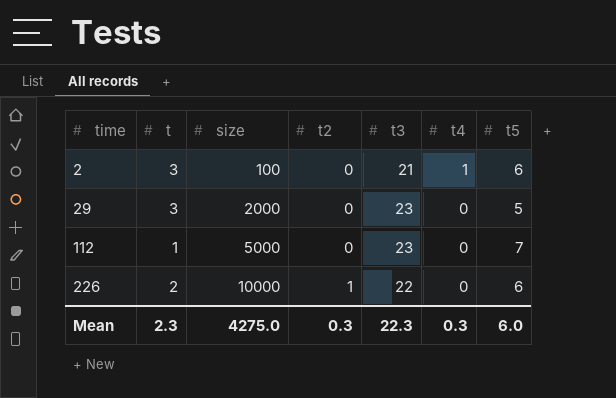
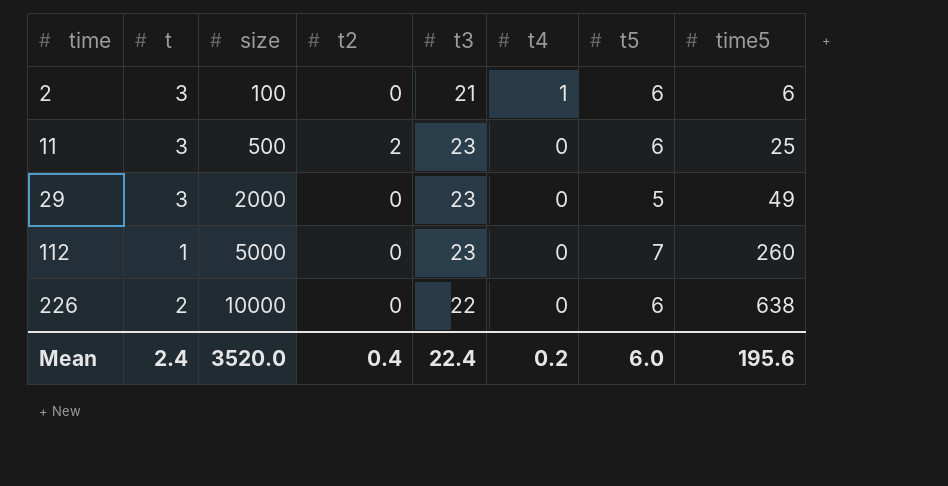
column time5 | position: none -> 8
row 11: none -> 3 | 500 | 2 | 23 | 0 | 6 | 25
226 | t2: 1 -> 0
Mean | t: 2.3 -> 2.4
Mean | size: 4275.0 -> 3520.0
Mean | t2: 0.3 -> 0.4
Mean | t3: 22.3 -> 22.4
Mean | t4: 0.3 -> 0.2

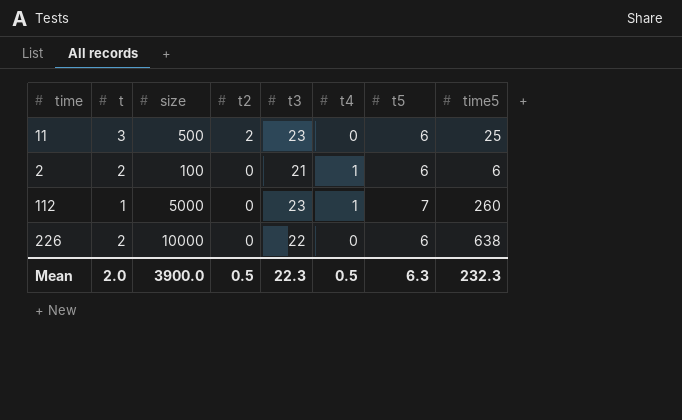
row order: time ascending -> t2 descending
row 29: 3 | 2000 | 0 | 23 | 0 | 5 | 49 -> none
2 | t: 3 -> 2
112 | t4: 0 -> 1
Mean | t: 2.4 -> 2.0
Mean | size: 3520.0 -> 3900.0
Mean | t2: 0.4 -> 0.5
Mean | t3: 22.4 -> 22.3
Mean | t4: 0.2 -> 0.5
Mean | t5: 6.0 -> 6.3
Mean | time5: 195.6 -> 232.3

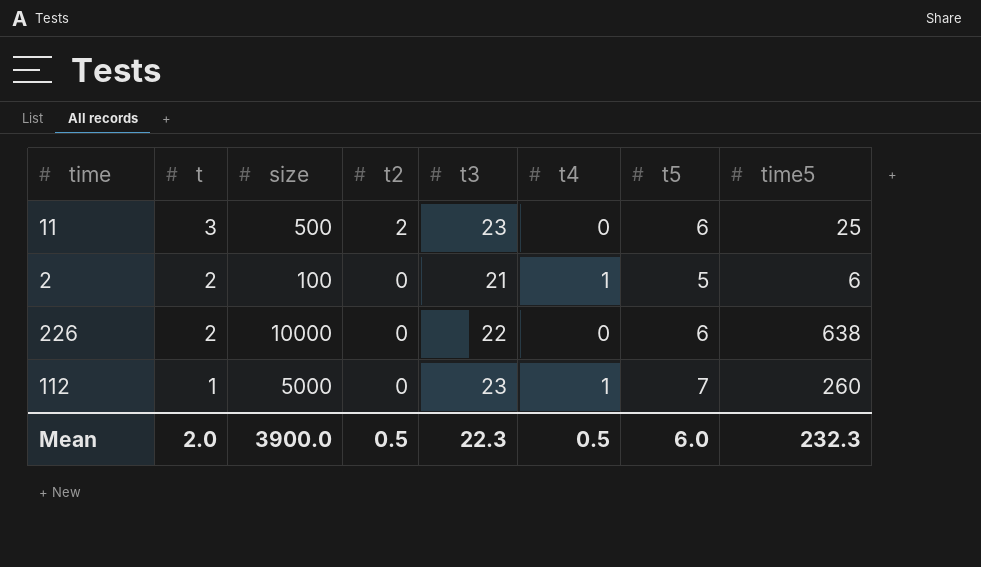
row order: t2 descending -> t descending
2 | t5: 6 -> 5
Mean | t5: 6.3 -> 6.0

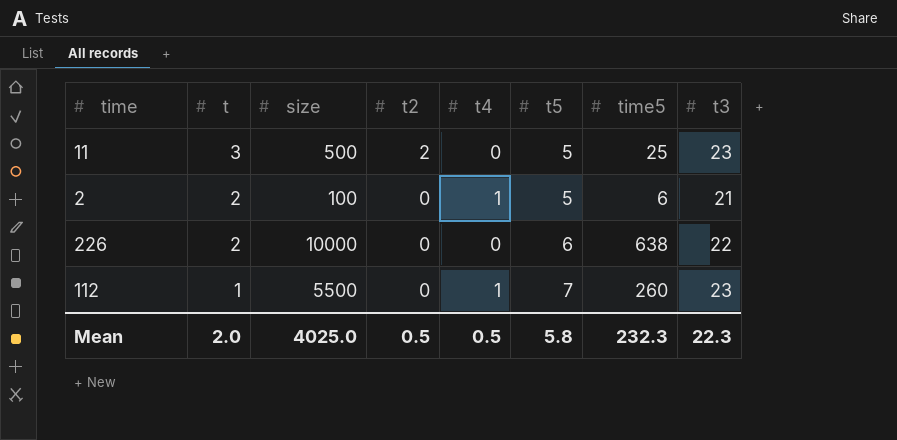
column t3 | position: 5 -> 8
11 | t5: 6 -> 5
112 | size: 5000 -> 5500
Mean | size: 3900.0 -> 4025.0
Mean | t5: 6.0 -> 5.8

